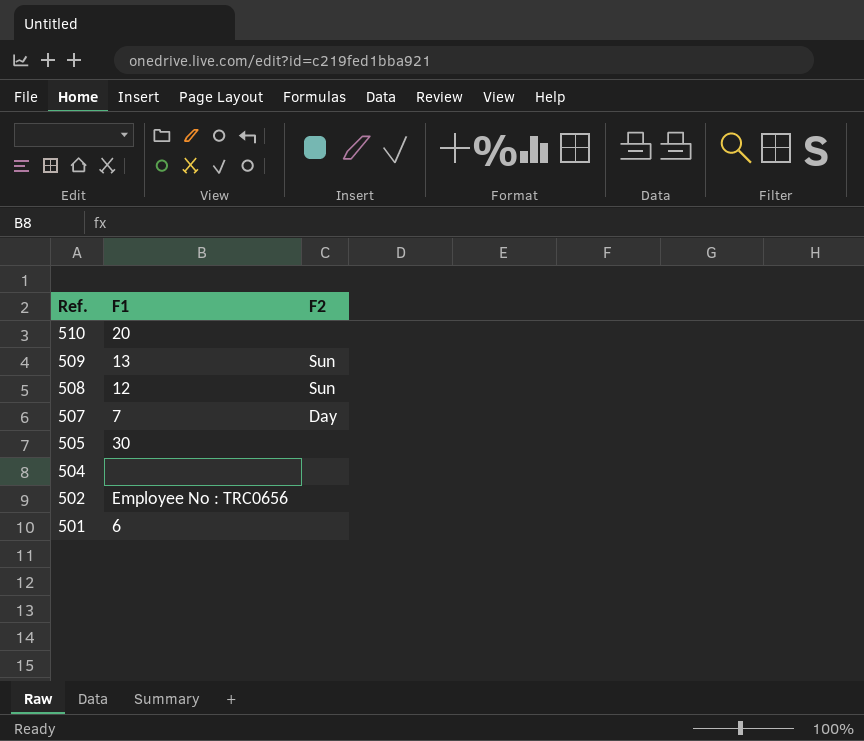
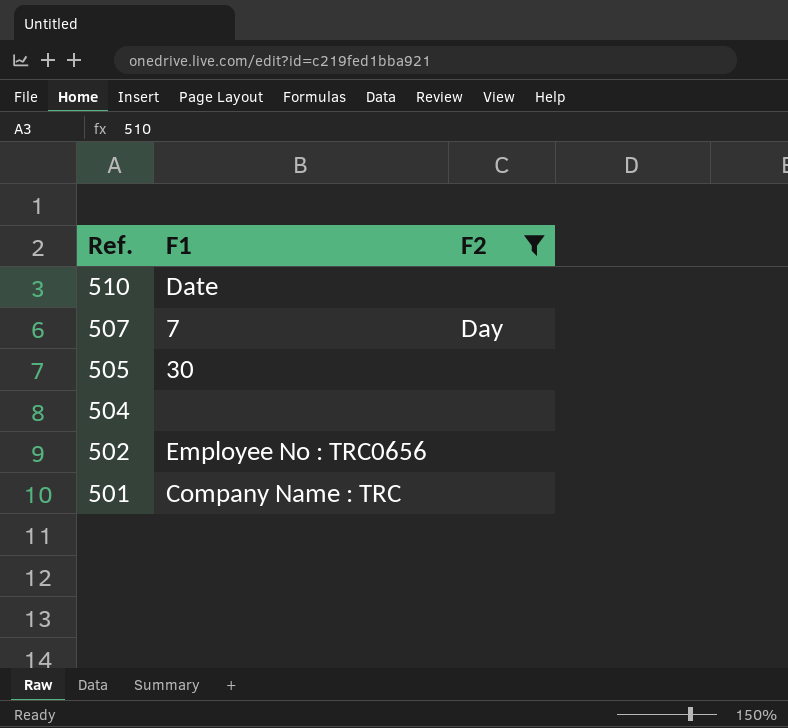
filter: none -> F2 != Sun
510 | F1: 20 -> Date
501 | F1: 6 -> Company Name : TRC

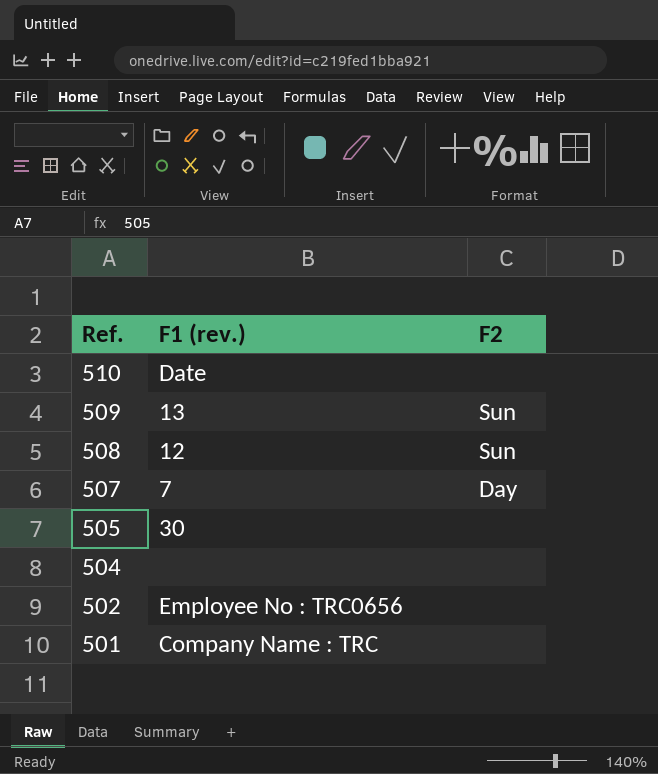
filter: F2 != Sun -> none
column name: F1 -> F1 (rev.)

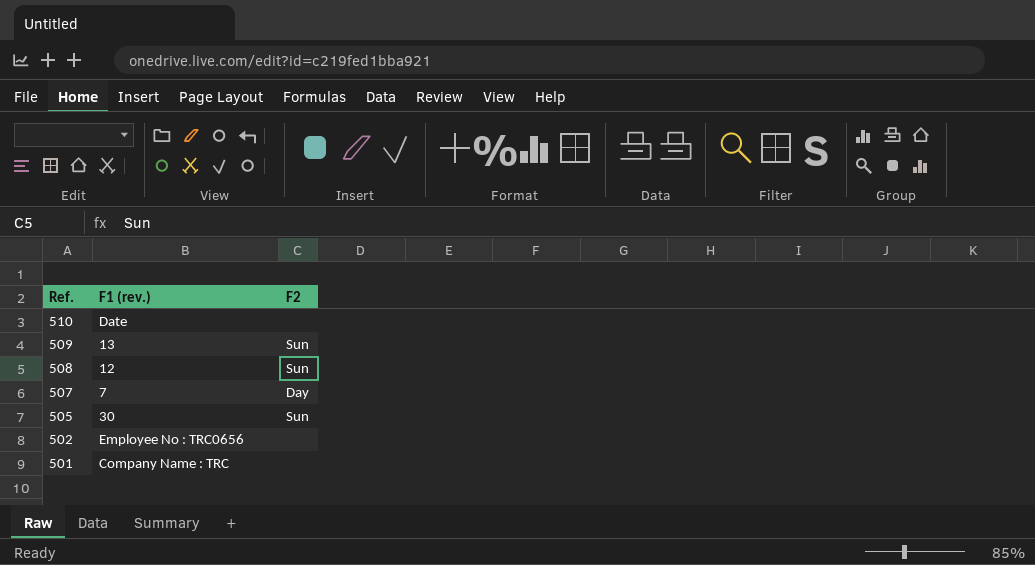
row 504: none | none -> none
505 | F2: none -> Sun

